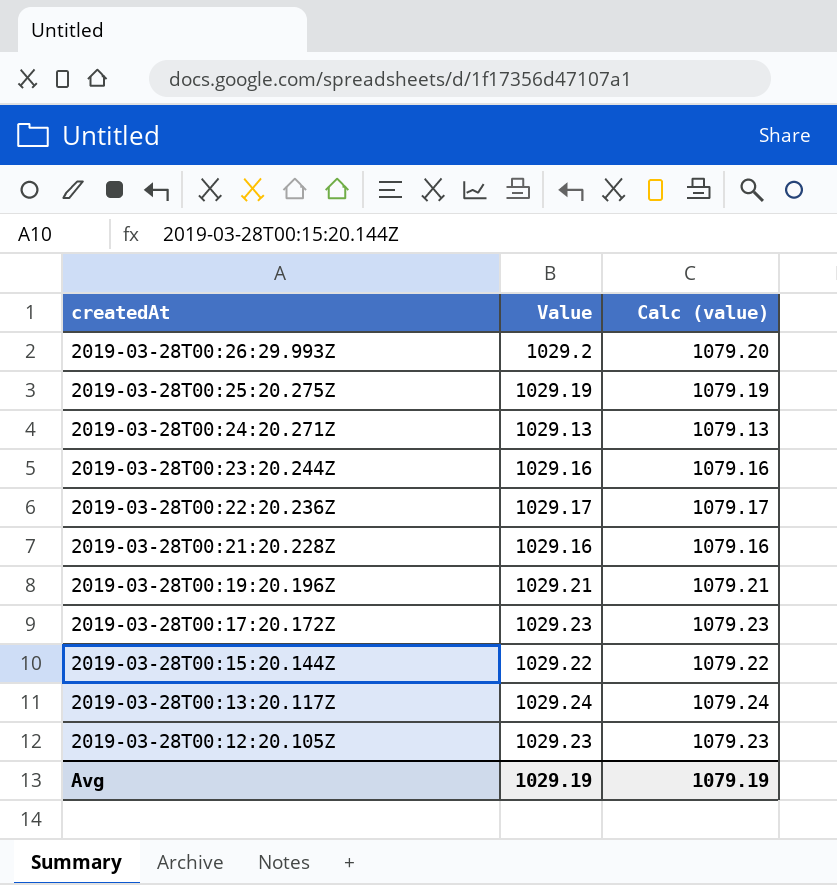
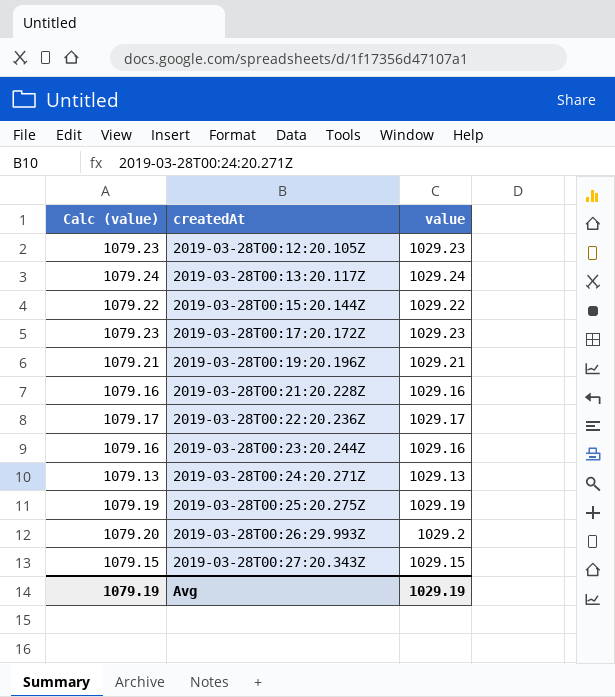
row order: createdAt descending -> createdAt ascending
column Calc (value) | position: 3 -> 1
column name: Value -> value
row 2019-03-28T00:27:20.343Z: none -> 1079.15 | 1029.15

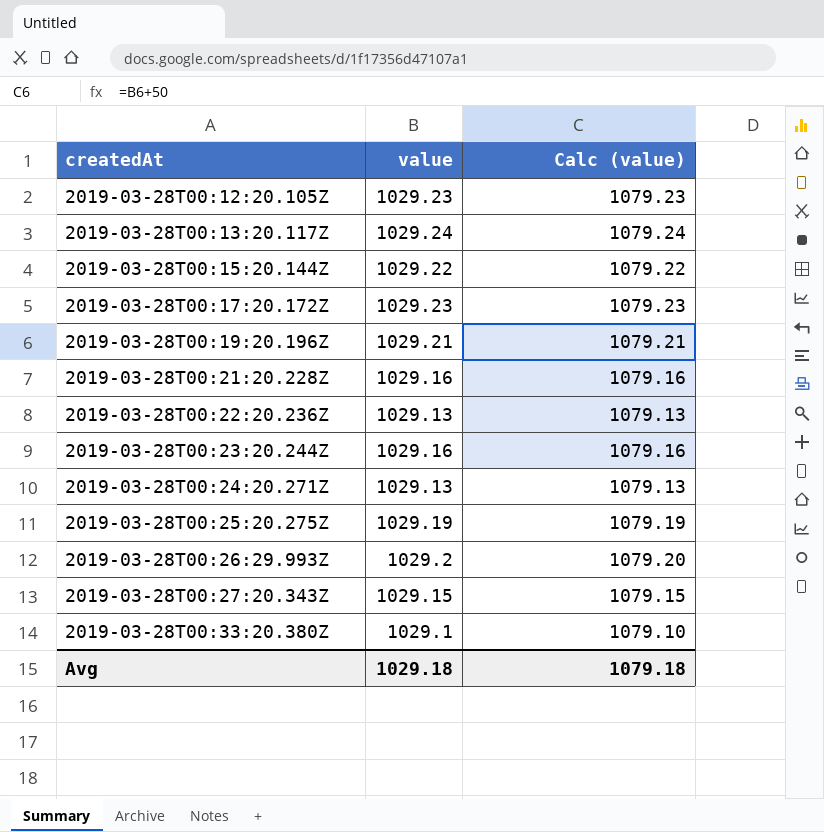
column Calc (value) | position: 1 -> 3
2019-03-28T00:22:20.236Z | value: 1029.17 -> 1029.13
2019-03-28T00:22:20.236Z | Calc (value): 1079.17 -> 1079.13
row 2019-03-28T00:33:20.380Z: none -> 1029.1 | 1079.10
Avg | value: 1029.19 -> 1029.18
Avg | Calc (value): 1079.19 -> 1079.18

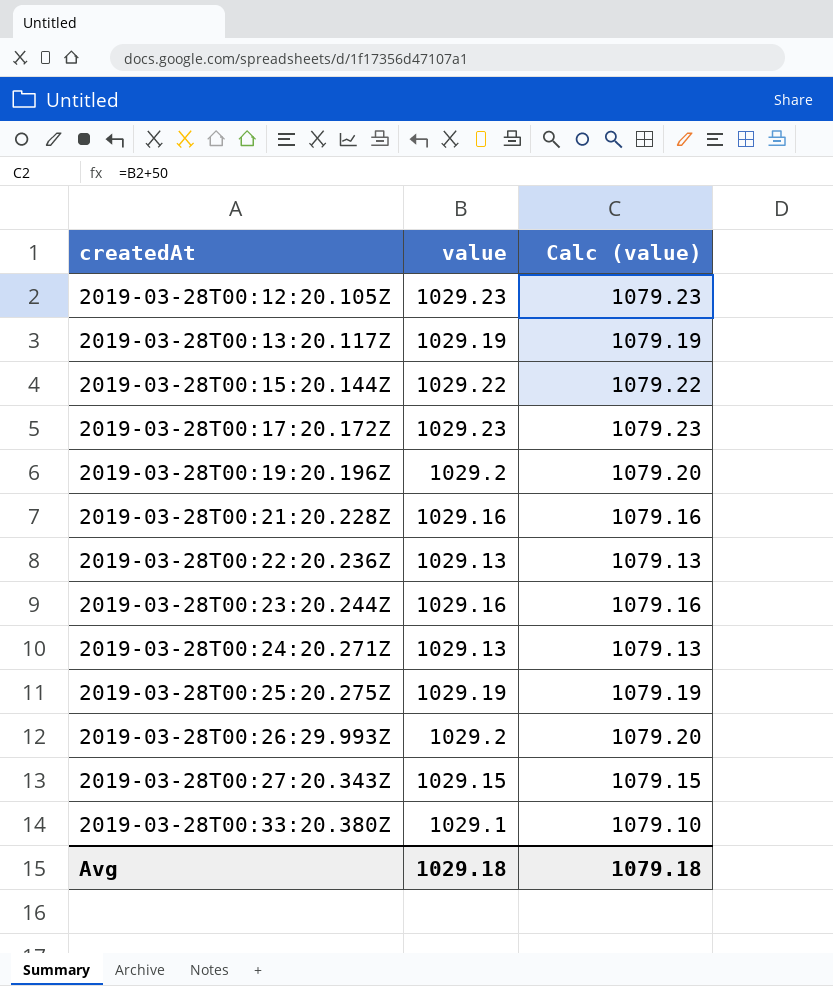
2019-03-28T00:13:20.117Z | value: 1029.24 -> 1029.19
2019-03-28T00:13:20.117Z | Calc (value): 1079.24 -> 1079.19
2019-03-28T00:19:20.196Z | value: 1029.21 -> 1029.2
2019-03-28T00:19:20.196Z | Calc (value): 1079.21 -> 1079.20

